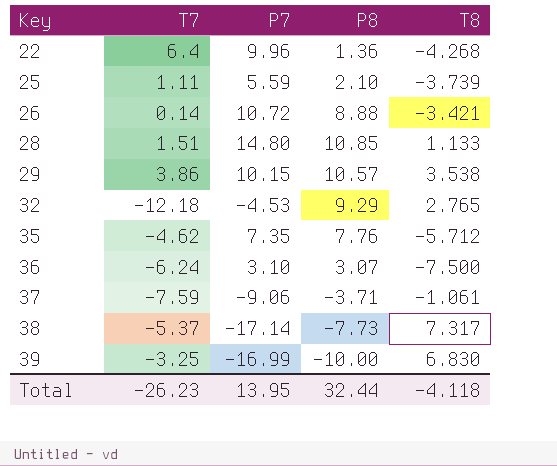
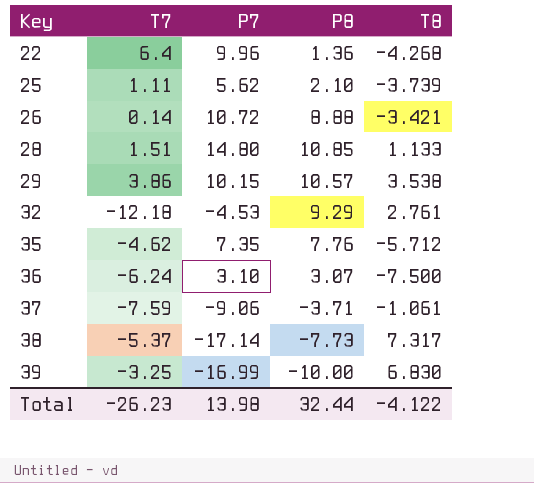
25 | P7: 5.59 -> 5.62
32 | T8: 2.765 -> 2.761
Total | P7: 13.95 -> 13.98
Total | T8: -4.118 -> -4.122

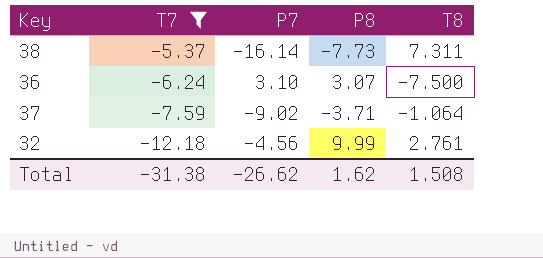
filter: none -> T7 <= -5.37
row order: Key ascending -> T7 descending
38 | P7: -17.14 -> -16.14
38 | T8: 7.317 -> 7.311
37 | P7: -9.06 -> -9.02
37 | T8: -1.061 -> -1.064
32 | P7: -4.53 -> -4.56
32 | P8: 9.29 -> 9.99
Total | T7: -26.23 -> -31.38
Total | P7: 13.98 -> -26.62
Total | P8: 32.44 -> 1.62
Total | T8: -4.122 -> 1.508

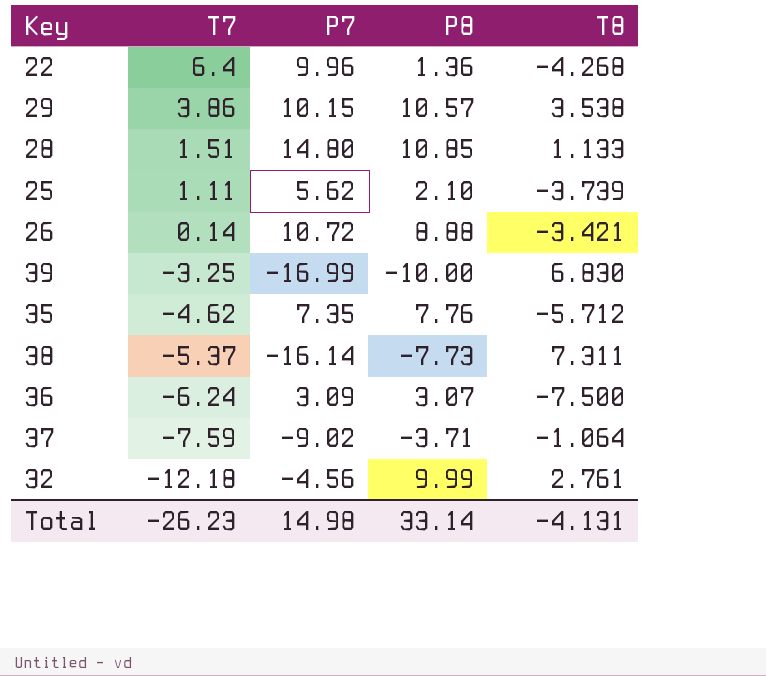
filter: T7 <= -5.37 -> none
36 | P7: 3.10 -> 3.09
Total | T7: -31.38 -> -26.23
Total | P7: -26.62 -> 14.98
Total | P8: 1.62 -> 33.14
Total | T8: 1.508 -> -4.131

